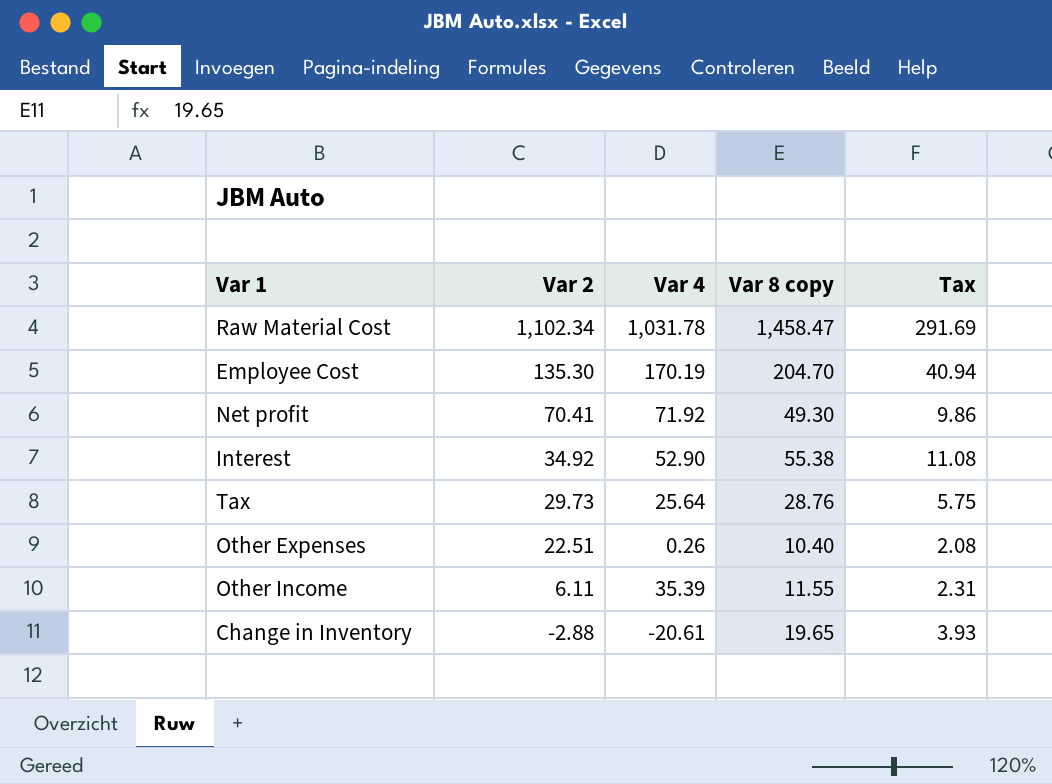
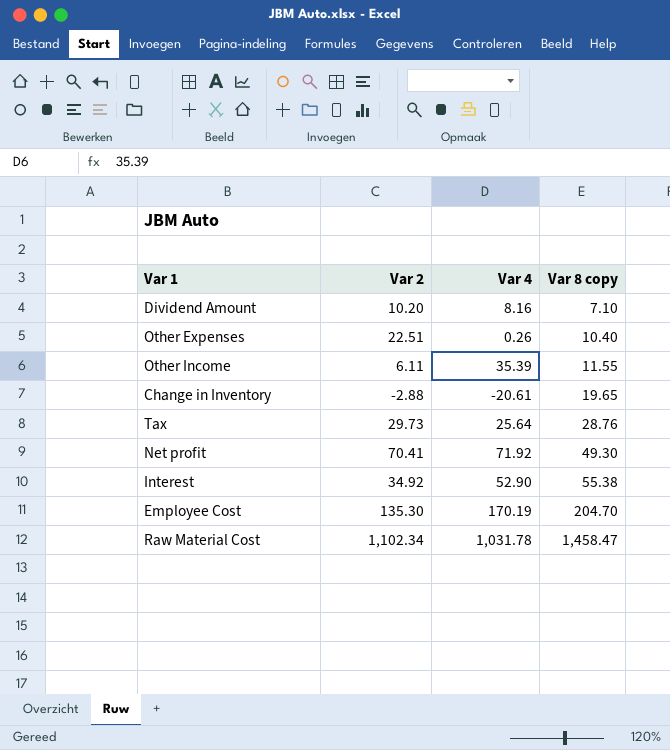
row order: Var 2 descending -> Var 8 copy ascending
column Tax | formula: [Var 8 copy] * 0.2 -> none
row Dividend Amount: none -> 10.20 | 8.16 | 7.10

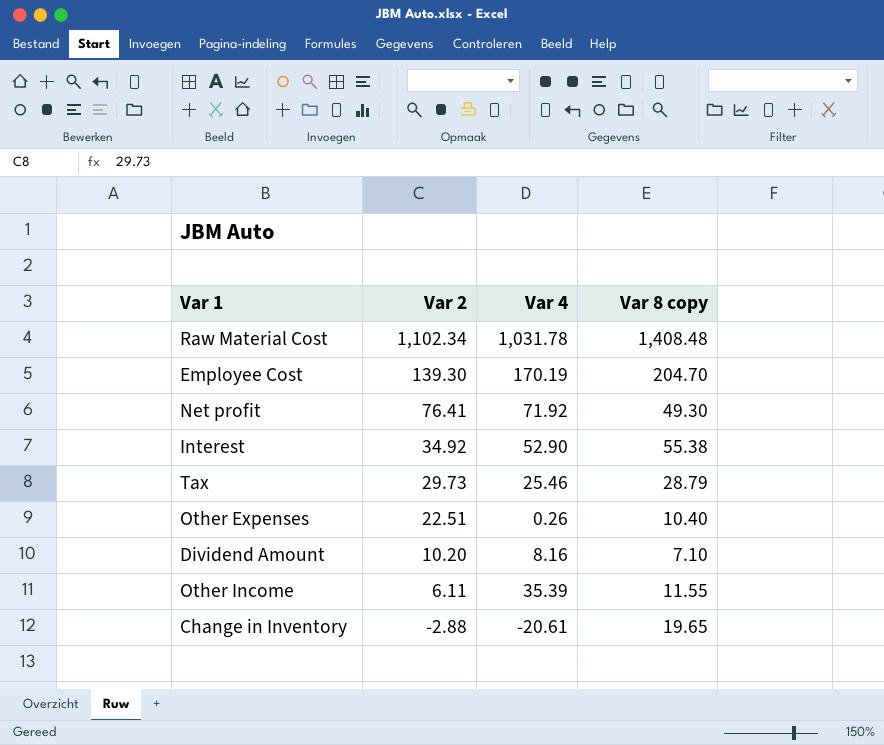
row order: Var 8 copy ascending -> Var 2 descending
Raw Material Cost | Var 8 copy: 1,458.47 -> 1,408.48
Employee Cost | Var 2: 135.30 -> 139.30
Net profit | Var 2: 70.41 -> 76.41
Tax | Var 4: 25.64 -> 25.46
Tax | Var 8 copy: 28.76 -> 28.79

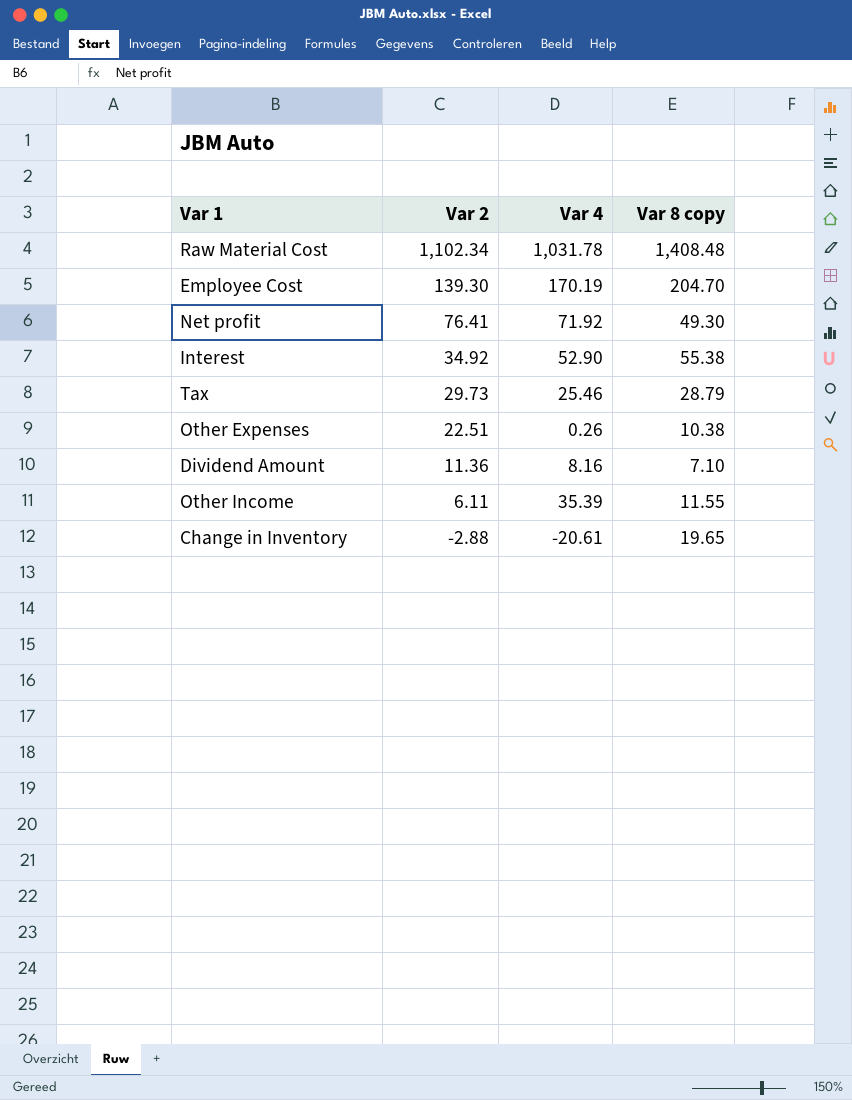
Other Expenses | Var 8 copy: 10.40 -> 10.38
Dividend Amount | Var 2: 10.20 -> 11.36

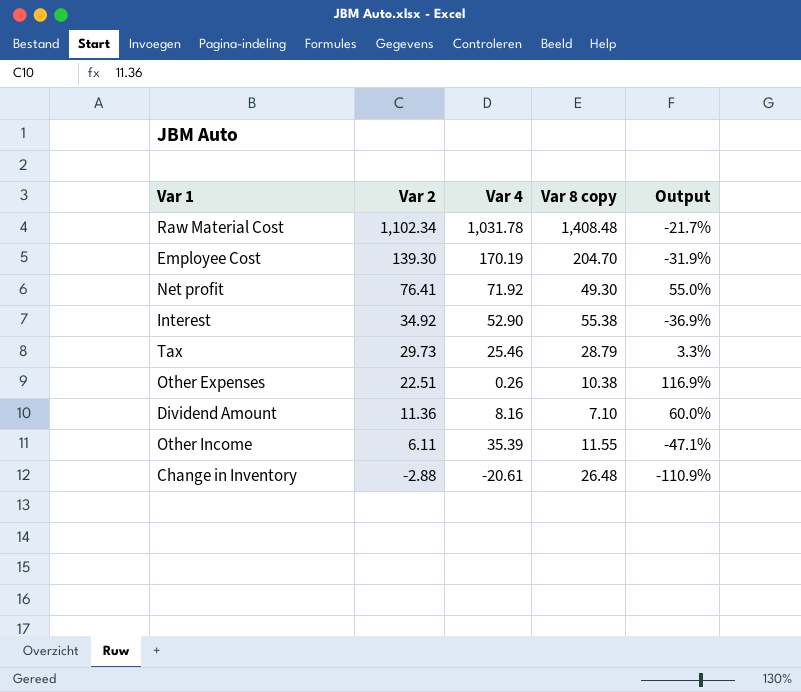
column Output | formula: none -> ([Var 2] - [Var 8 copy]) / [Var 8 copy]
Change in Inventory | Var 8 copy: 19.65 -> 26.48

